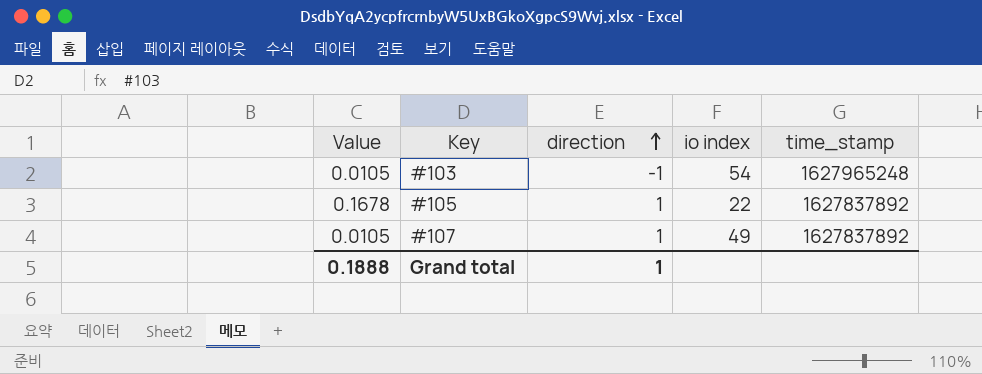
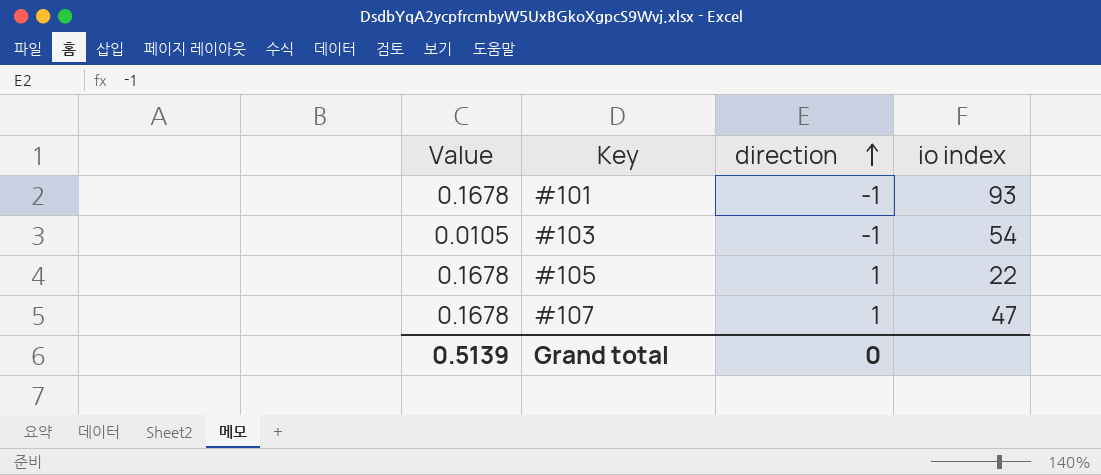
column time_stamp | position: 5 -> none
row #101: none -> 0.1678 | -1 | 93
#107 | Value: 0.0105 -> 0.1678
#107 | io index: 49 -> 47
Grand total | Value: 0.1888 -> 0.5139
Grand total | direction: 1 -> 0

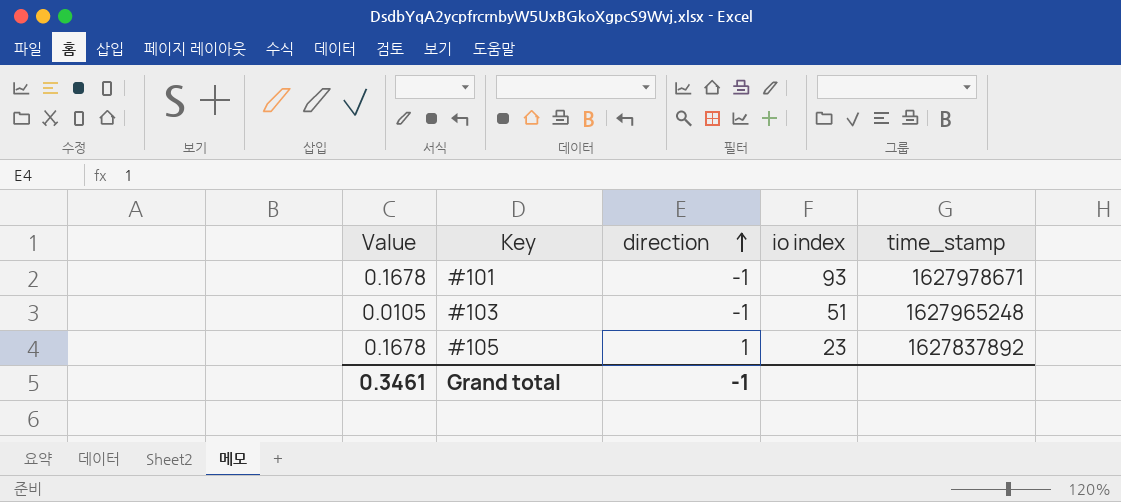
column time_stamp | position: none -> 5
row #107: 0.1678 | 1 | 47 -> none
#103 | io index: 54 -> 51
#105 | io index: 22 -> 23
Grand total | Value: 0.5139 -> 0.3461
Grand total | direction: 0 -> -1

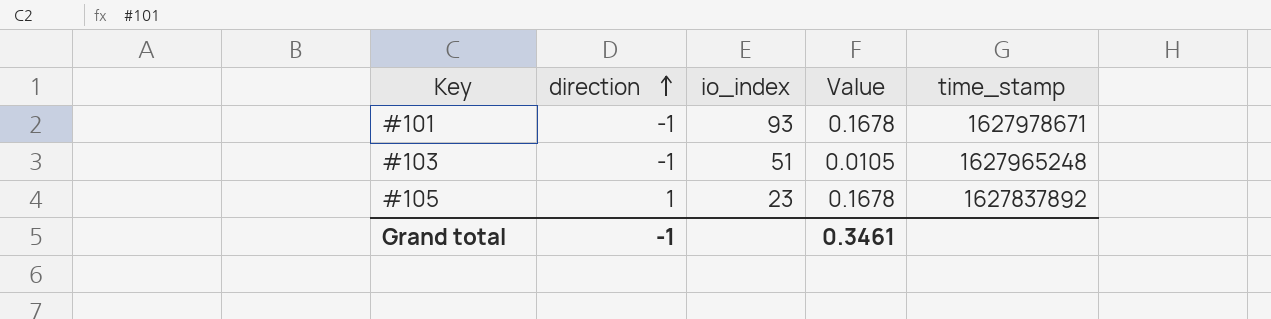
column name: io index -> io_index
column Value | position: 1 -> 4

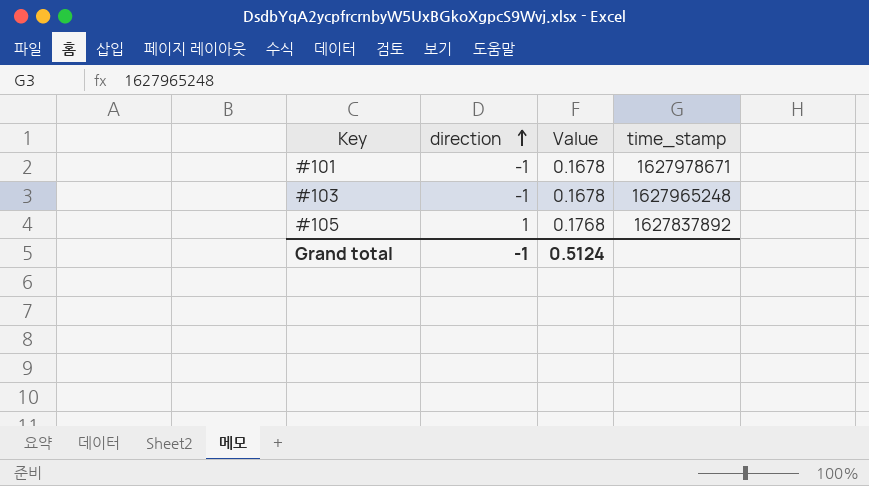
column io_index | position: 3 -> none
#103 | Value: 0.0105 -> 0.1678
#105 | Value: 0.1678 -> 0.1768
Grand total | Value: 0.3461 -> 0.5124

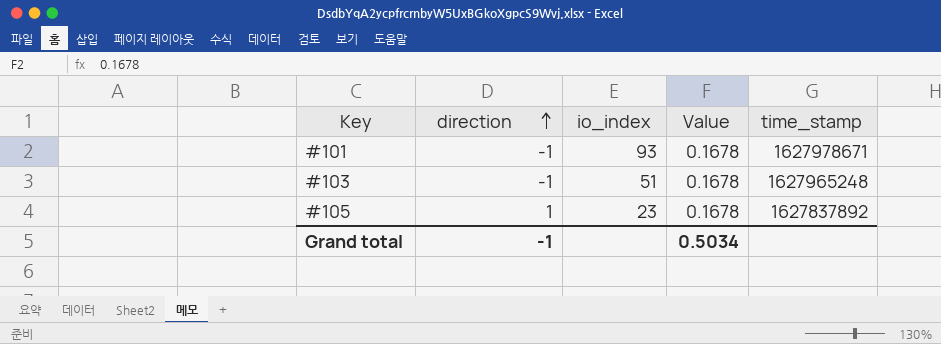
column io_index | position: none -> 3
#105 | Value: 0.1768 -> 0.1678
Grand total | Value: 0.5124 -> 0.5034

